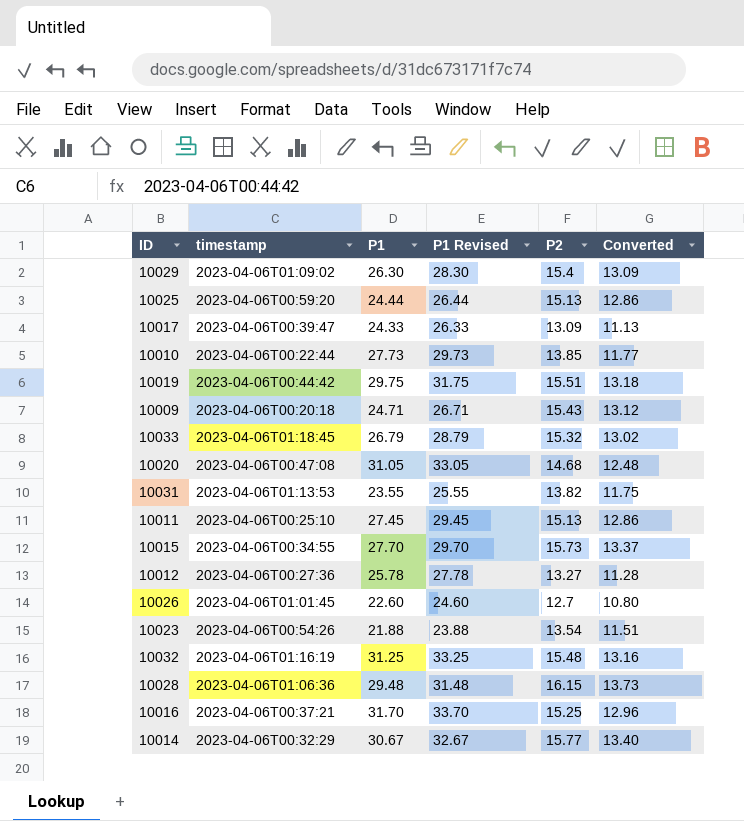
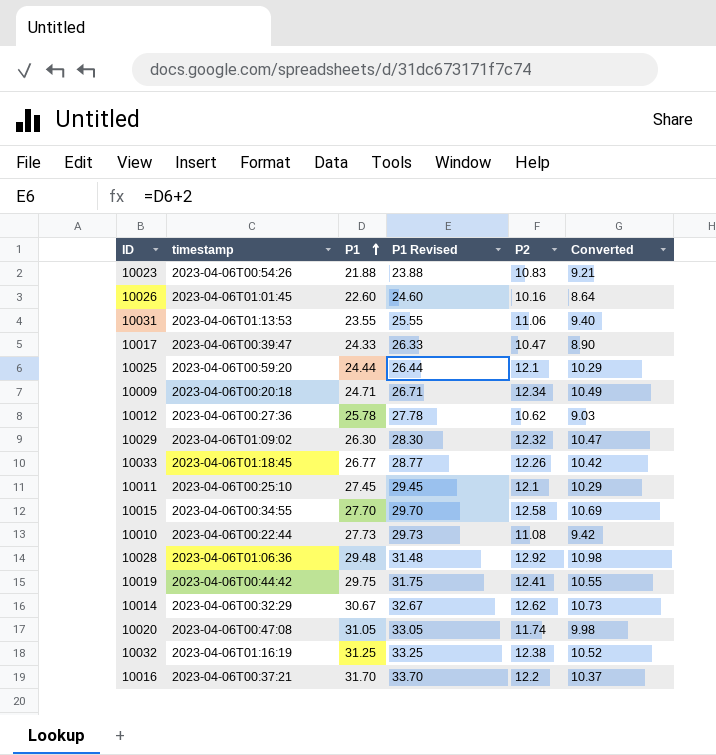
row order: none -> P1 ascending
10023 | P2: 13.54 -> 10.83
10023 | Converted: 11.51 -> 9.21
10026 | P2: 12.7 -> 10.16
10026 | Converted: 10.80 -> 8.64
10031 | P2: 13.82 -> 11.06
10031 | Converted: 11.75 -> 9.40
10017 | P2: 13.09 -> 10.47
10017 | Converted: 11.13 -> 8.90
10025 | P2: 15.13 -> 12.1
10025 | Converted: 12.86 -> 10.29
10009 | P2: 15.43 -> 12.34
10009 | Converted: 13.12 -> 10.49
10012 | P2: 13.27 -> 10.62
10012 | Converted: 11.28 -> 9.03
10029 | P2: 15.4 -> 12.32
10029 | Converted: 13.09 -> 10.47
10033 | P1: 26.79 -> 26.77
10033 | P1 Revised: 28.79 -> 28.77
10033 | P2: 15.32 -> 12.26
10033 | Converted: 13.02 -> 10.42
10011 | P2: 15.13 -> 12.1
10011 | Converted: 12.86 -> 10.29
10015 | P2: 15.73 -> 12.58
10015 | Converted: 13.37 -> 10.69
10010 | P2: 13.85 -> 11.08
10010 | Converted: 11.77 -> 9.42
10028 | P2: 16.15 -> 12.92
10028 | Converted: 13.73 -> 10.98
10019 | P2: 15.51 -> 12.41
10019 | Converted: 13.18 -> 10.55
10014 | P2: 15.77 -> 12.62
10014 | Converted: 13.40 -> 10.73
10020 | P2: 14.68 -> 11.74
10020 | Converted: 12.48 -> 9.98
10032 | P2: 15.48 -> 12.38
10032 | Converted: 13.16 -> 10.52
10016 | P2: 15.25 -> 12.2
10016 | Converted: 12.96 -> 10.37

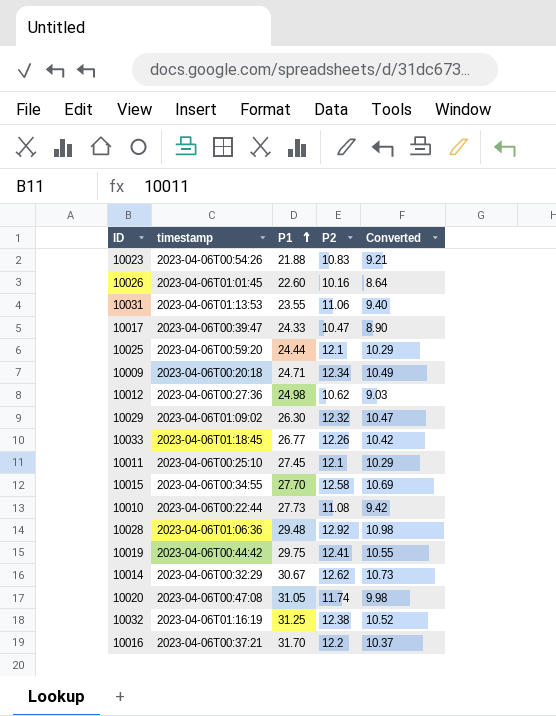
column P1 Revised | formula: [P1] + 2 -> none
10012 | P1: 25.78 -> 24.98

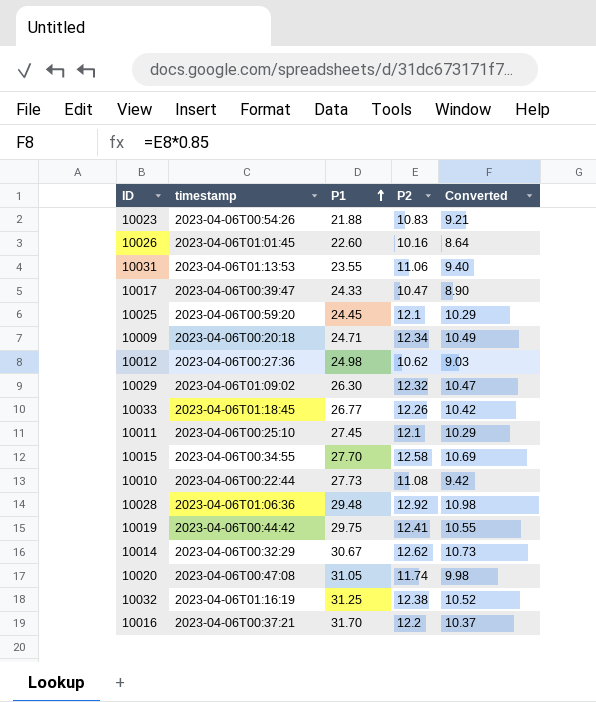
10025 | P1: 24.44 -> 24.45

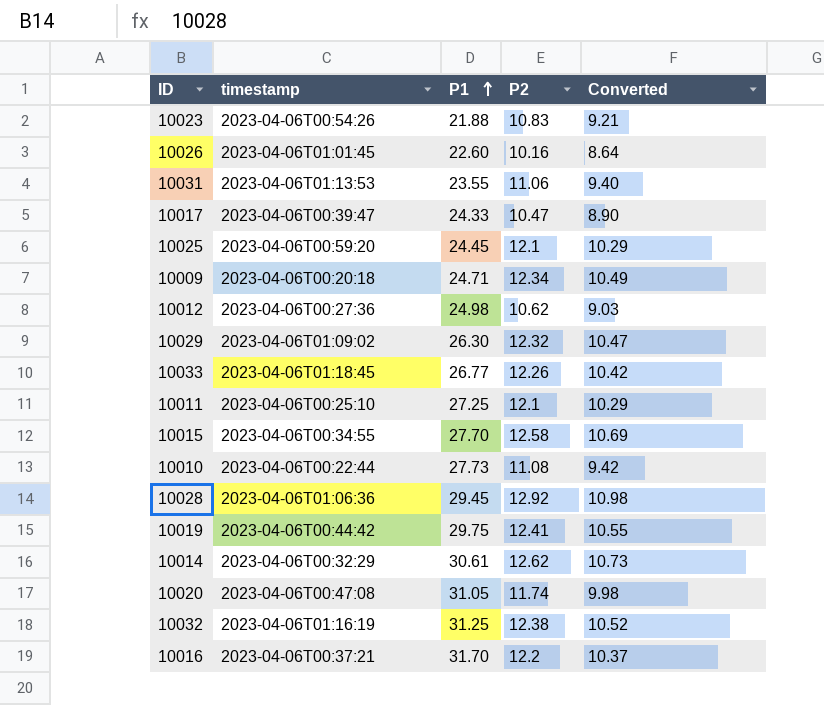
10011 | P1: 27.45 -> 27.25
10028 | P1: 29.48 -> 29.45
10014 | P1: 30.67 -> 30.61

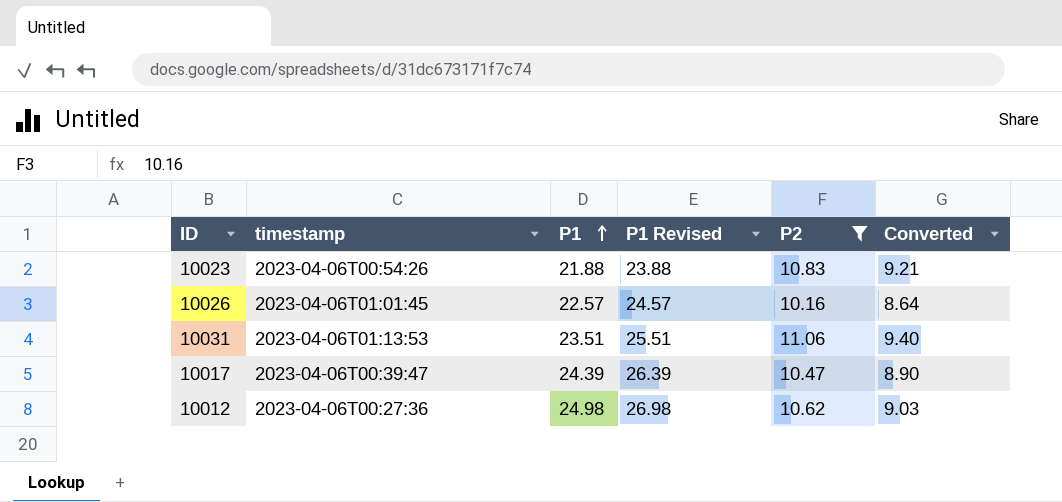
filter: none -> P2 <= 11.06
column P1 Revised | formula: none -> [P1] + 2
10026 | P1: 22.60 -> 22.57
10031 | P1: 23.55 -> 23.51
10017 | P1: 24.33 -> 24.39

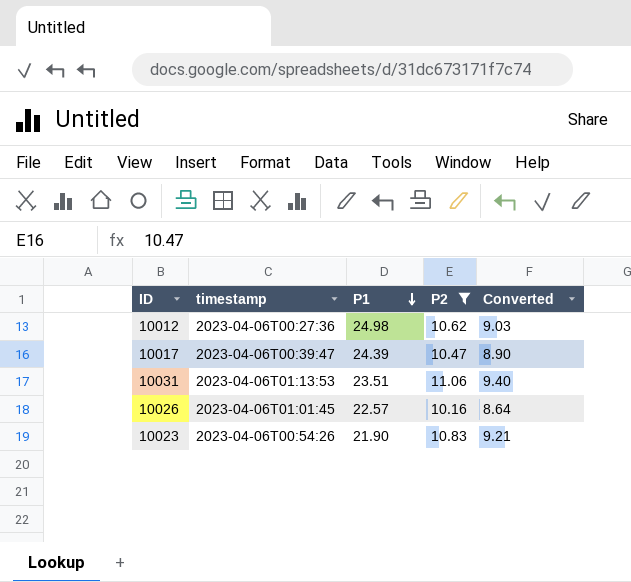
row order: P1 ascending -> P1 descending
column P1 Revised | formula: [P1] + 2 -> none
10023 | P1: 21.88 -> 21.90

